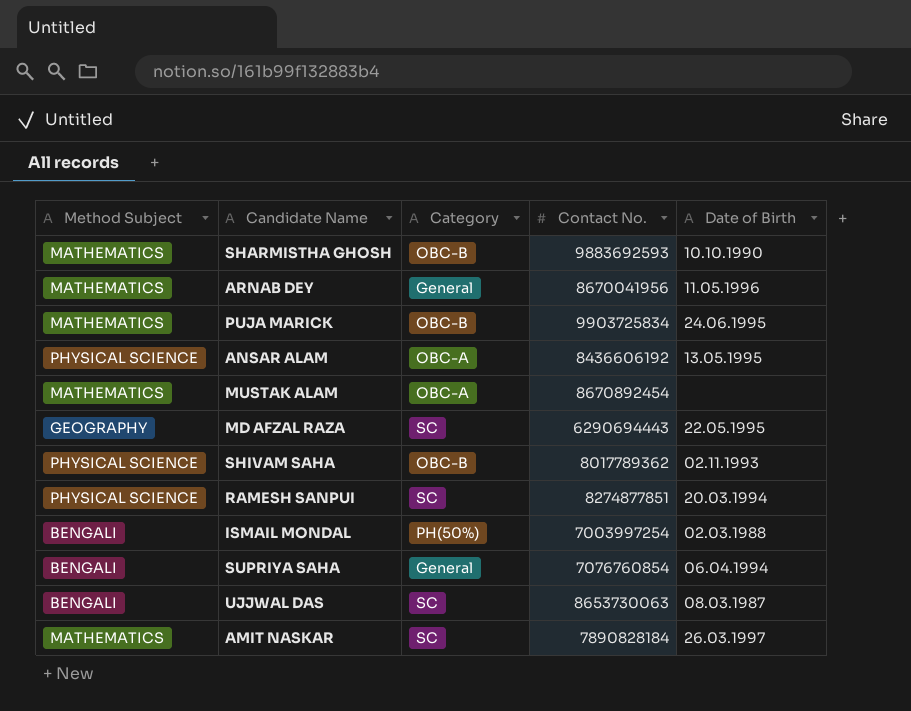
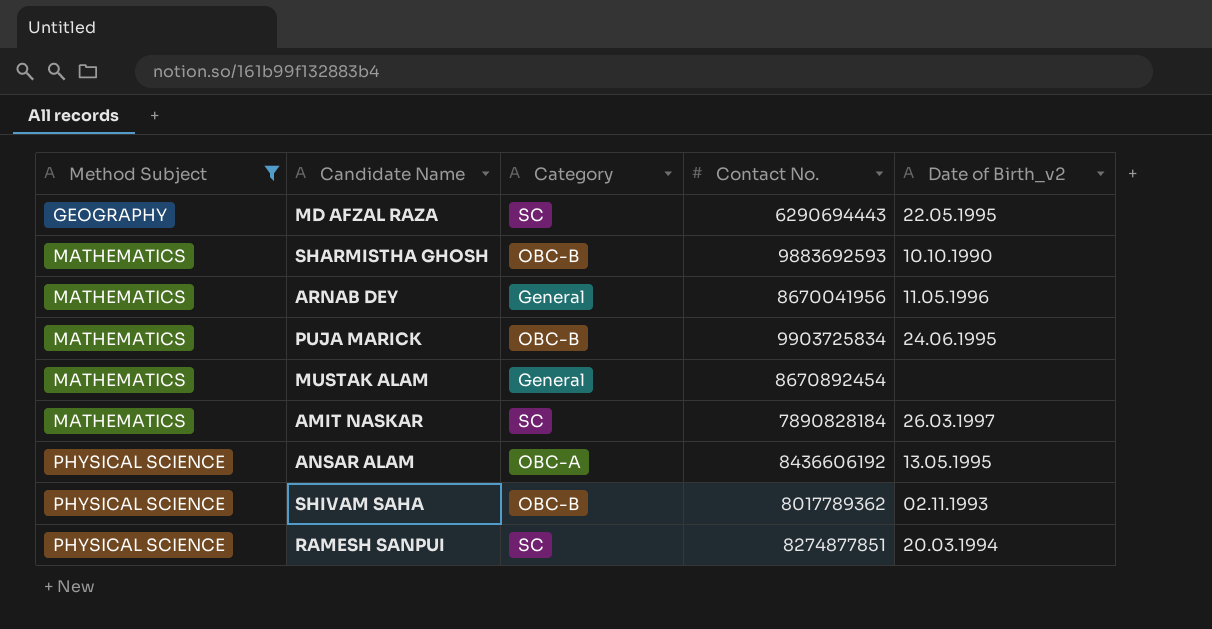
filter: none -> Method Subject != BENGALI
row order: none -> Method Subject ascending
column name: Date of Birth -> Date of Birth_v2
MUSTAK ALAM | Category: OBC-A -> General

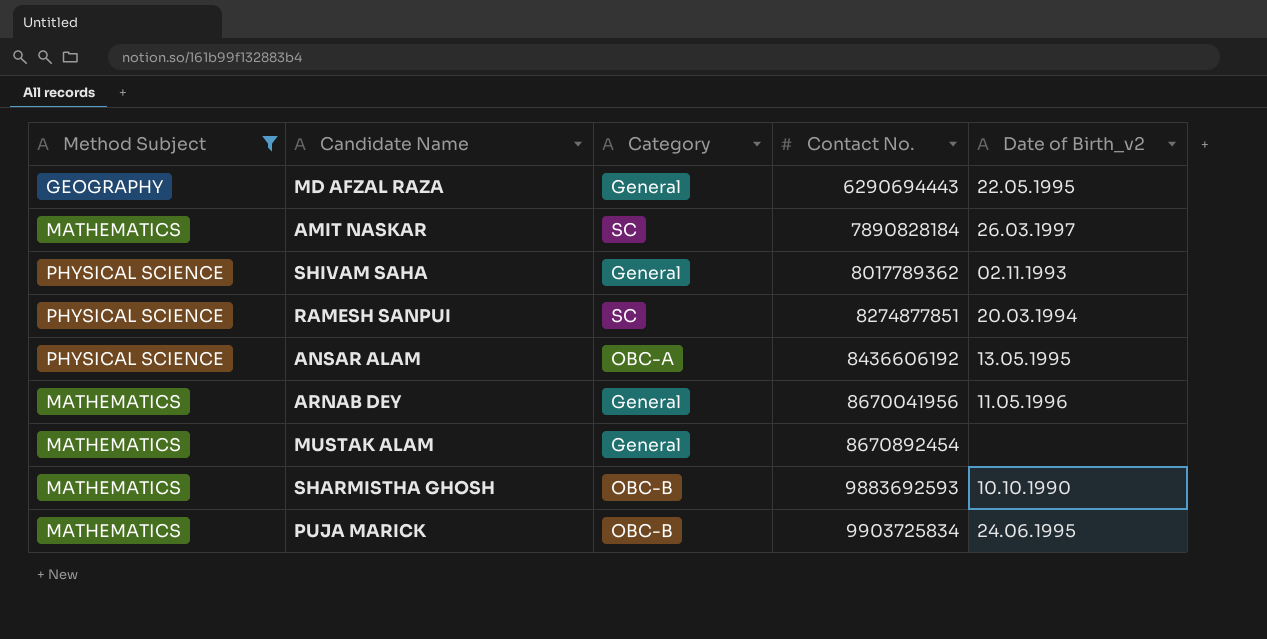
row order: Method Subject ascending -> Contact No. ascending
MD AFZAL RAZA | Category: SC -> General
SHIVAM SAHA | Category: OBC-B -> General

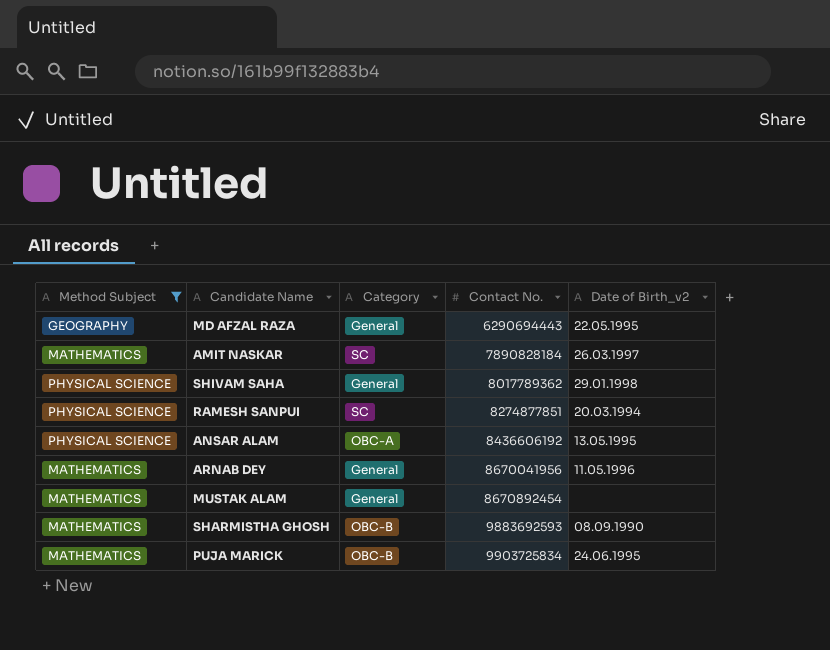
SHIVAM SAHA | Date of Birth_v2: 02.11.1993 -> 29.01.1998
SHARMISTHA GHOSH | Date of Birth_v2: 10.10.1990 -> 08.09.1990

